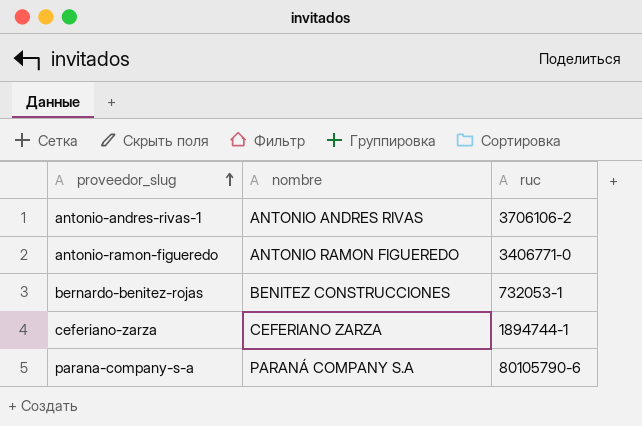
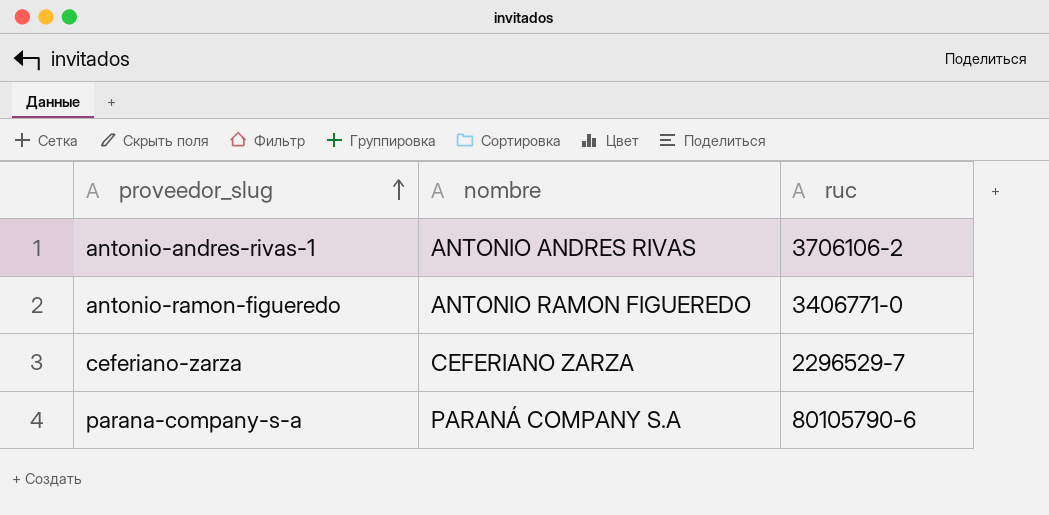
row bernardo-benitez-rojas: BENITEZ CONSTRUCCIONES | 732053-1 -> none
ceferiano-zarza | ruc: 1894744-1 -> 2296529-7

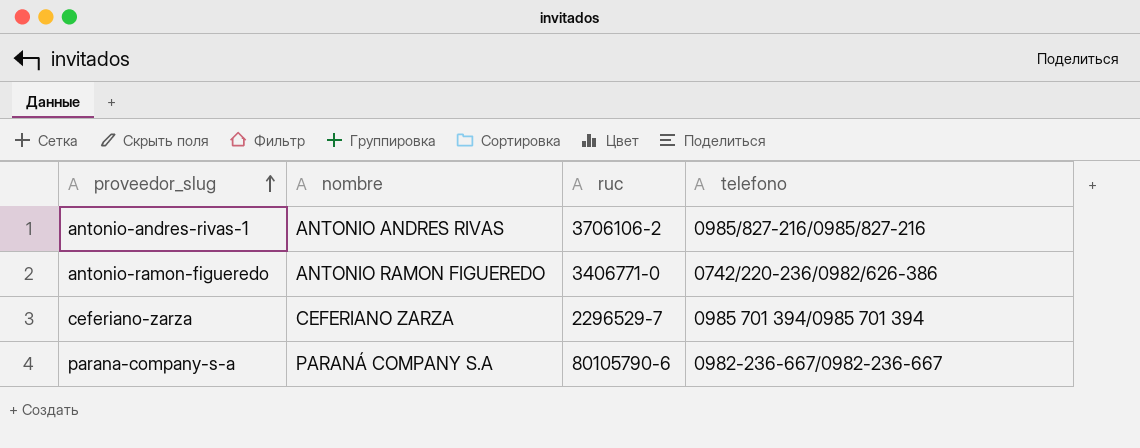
column telefono | position: none -> 4

